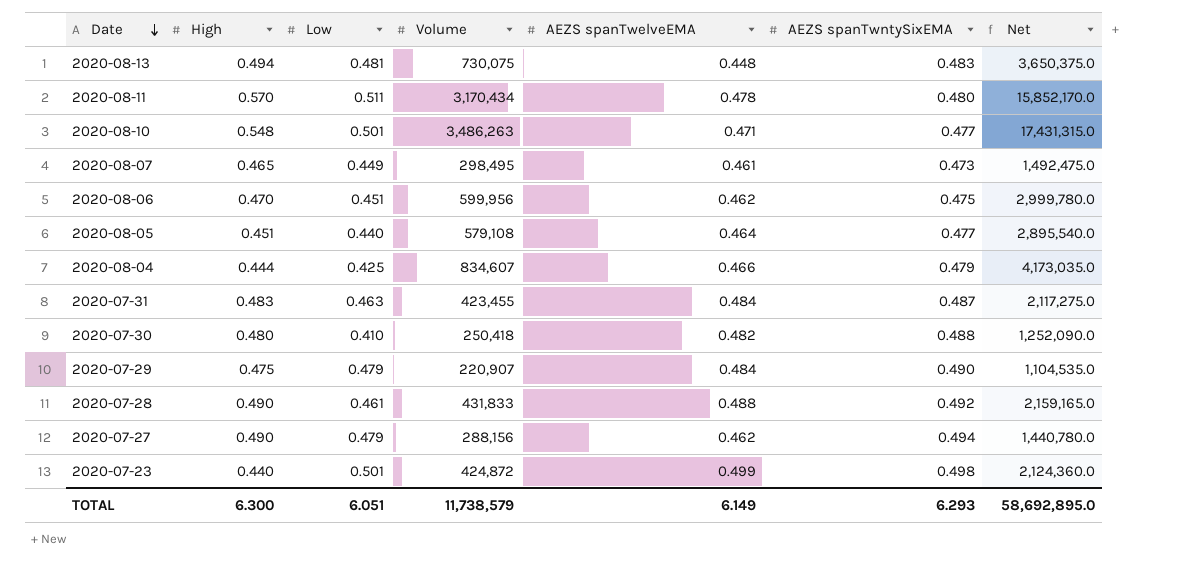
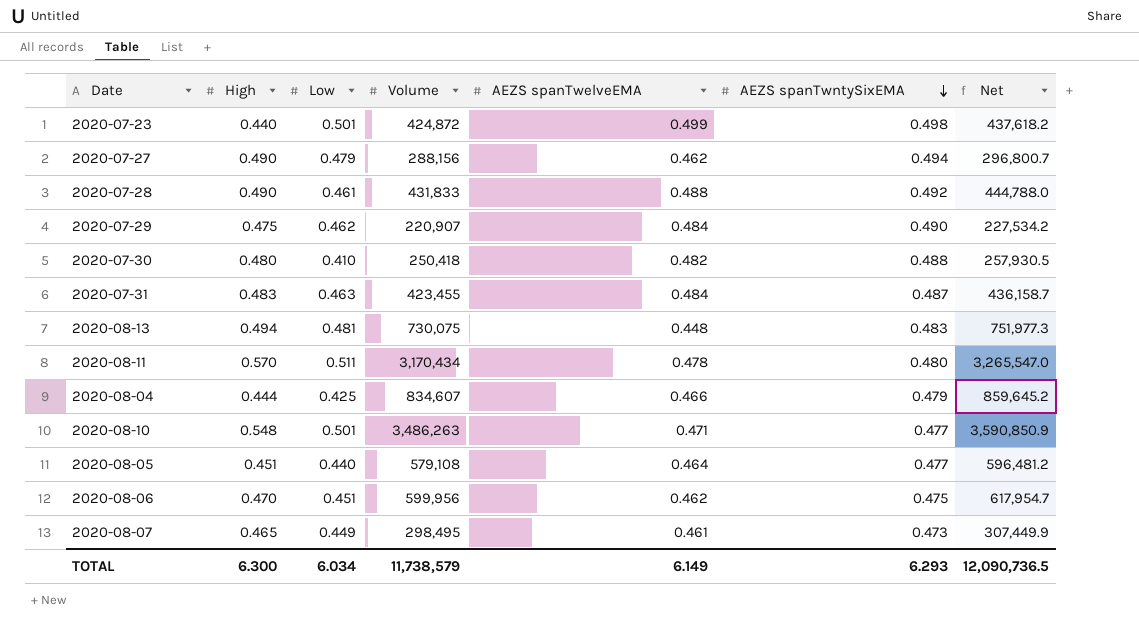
row order: Date descending -> AEZS spanTwntySixEMA descending
column Net | formula: [Volume] * 5 -> [Volume] * 1.03
2020-07-29 | Low: 0.479 -> 0.462
TOTAL | Low: 6.051 -> 6.034
TOTAL | Net: 58,692,895.0 -> 12,090,736.5

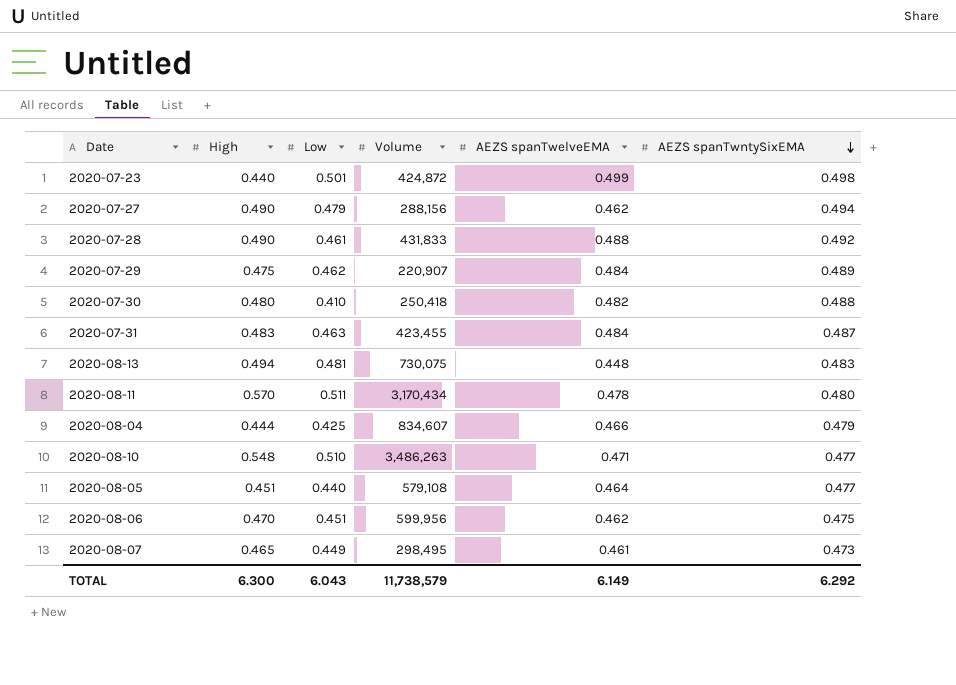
column Net | formula: [Volume] * 1.03 -> none
2020-07-29 | AEZS spanTwntySixEMA: 0.490 -> 0.489
2020-08-10 | Low: 0.501 -> 0.510
TOTAL | Low: 6.034 -> 6.043
TOTAL | AEZS spanTwntySixEMA: 6.293 -> 6.292

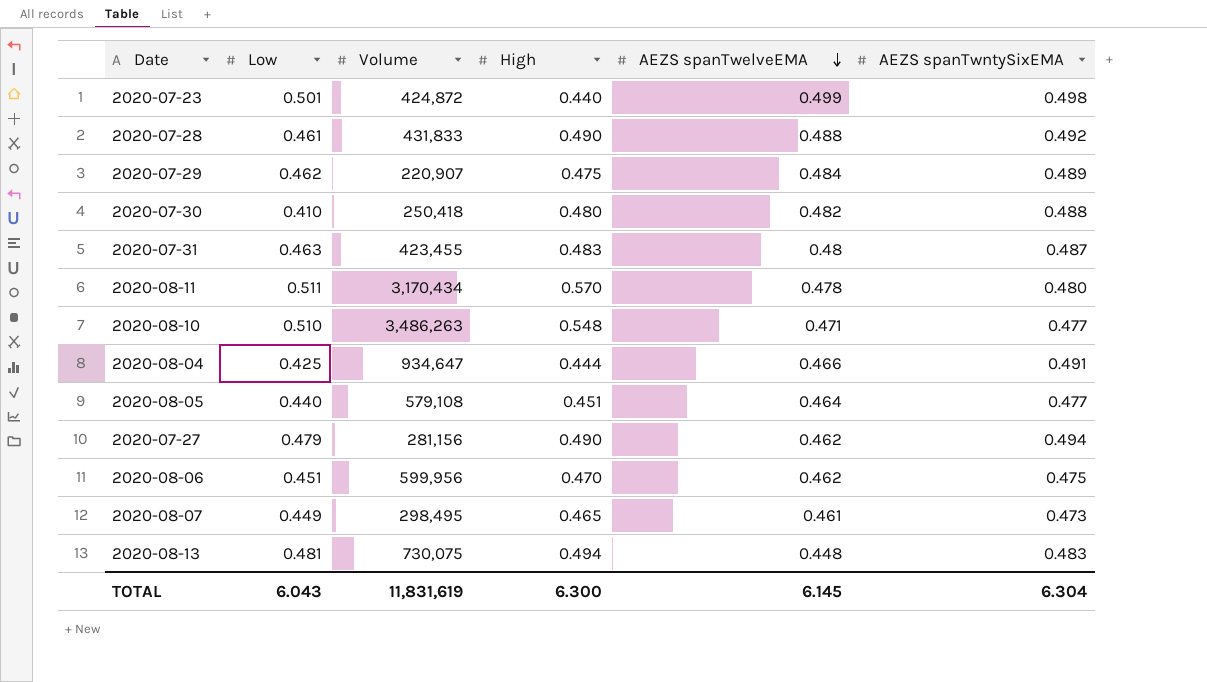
row order: AEZS spanTwntySixEMA descending -> AEZS spanTwelveEMA descending
column High | position: 2 -> 4
2020-07-31 | AEZS spanTwelveEMA: 0.484 -> 0.48
2020-08-04 | Volume: 834,607 -> 934,647
2020-08-04 | AEZS spanTwntySixEMA: 0.479 -> 0.491
2020-07-27 | Volume: 288,156 -> 281,156
TOTAL | Volume: 11,738,579 -> 11,831,619
TOTAL | AEZS spanTwelveEMA: 6.149 -> 6.145
TOTAL | AEZS spanTwntySixEMA: 6.292 -> 6.304

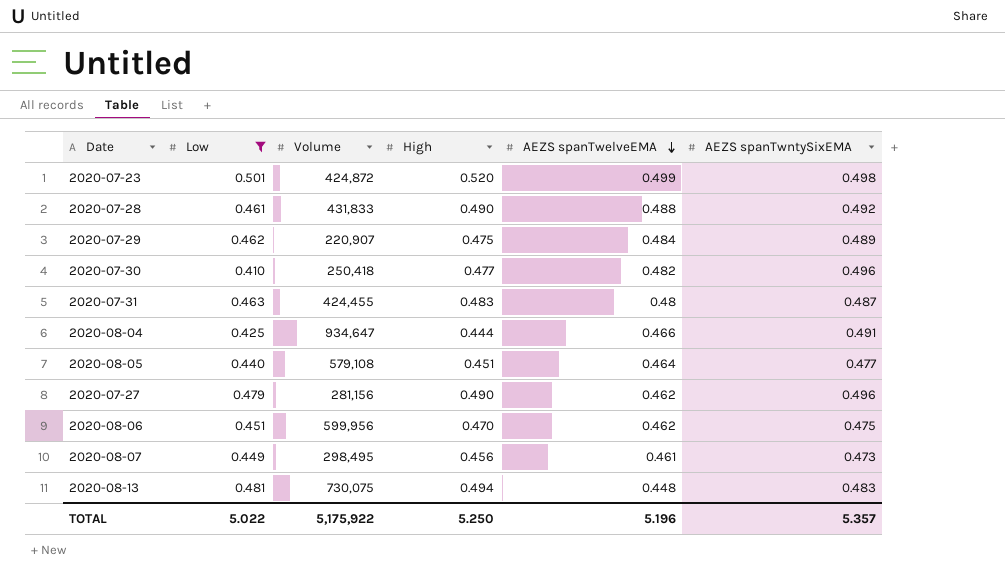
filter: none -> Low <= 0.501
2020-07-23 | High: 0.440 -> 0.520
2020-07-30 | High: 0.480 -> 0.477
2020-07-30 | AEZS spanTwntySixEMA: 0.488 -> 0.496
2020-07-31 | Volume: 423,455 -> 424,455
2020-07-27 | AEZS spanTwntySixEMA: 0.494 -> 0.496
2020-08-07 | High: 0.465 -> 0.456
TOTAL | Low: 6.043 -> 5.022
TOTAL | Volume: 11,831,619 -> 5,175,922
TOTAL | High: 6.300 -> 5.250
TOTAL | AEZS spanTwelveEMA: 6.145 -> 5.196
TOTAL | AEZS spanTwntySixEMA: 6.304 -> 5.357

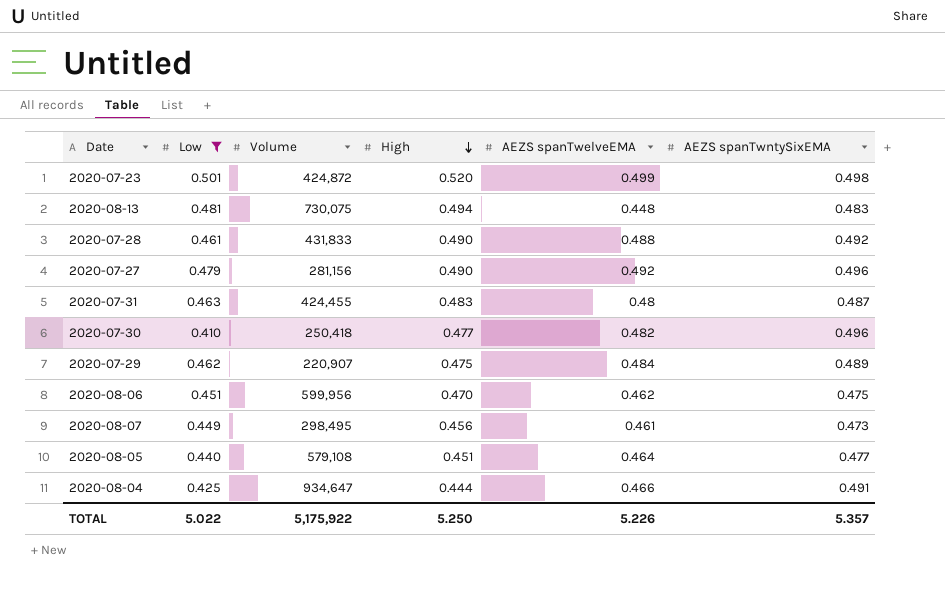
row order: AEZS spanTwelveEMA descending -> High descending
2020-07-27 | AEZS spanTwelveEMA: 0.462 -> 0.492
TOTAL | AEZS spanTwelveEMA: 5.196 -> 5.226

